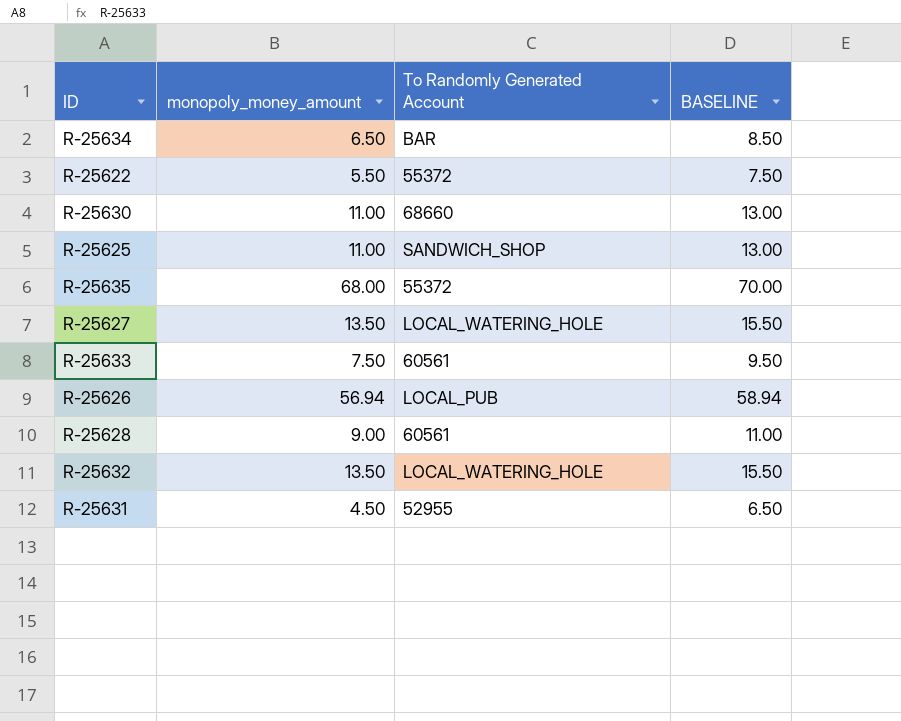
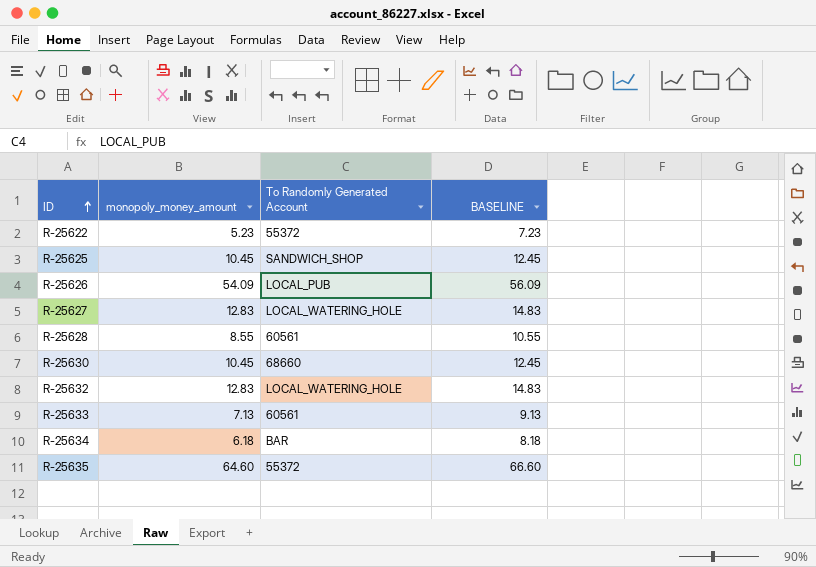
row order: none -> ID ascending
row R-25631: 4.50 | 52955 | 6.50 -> none
R-25622 | monopoly_money_amount: 5.50 -> 5.23
R-25622 | BASELINE: 7.50 -> 7.23
R-25625 | monopoly_money_amount: 11.00 -> 10.45
R-25625 | BASELINE: 13.00 -> 12.45
R-25626 | monopoly_money_amount: 56.94 -> 54.09
R-25626 | BASELINE: 58.94 -> 56.09
R-25627 | monopoly_money_amount: 13.50 -> 12.83
R-25627 | BASELINE: 15.50 -> 14.83
R-25628 | monopoly_money_amount: 9.00 -> 8.55
R-25628 | BASELINE: 11.00 -> 10.55
R-25630 | monopoly_money_amount: 11.00 -> 10.45
R-25630 | BASELINE: 13.00 -> 12.45
R-25632 | monopoly_money_amount: 13.50 -> 12.83
R-25632 | BASELINE: 15.50 -> 14.83
R-25633 | monopoly_money_amount: 7.50 -> 7.13
R-25633 | BASELINE: 9.50 -> 9.13
R-25634 | monopoly_money_amount: 6.50 -> 6.18
R-25634 | BASELINE: 8.50 -> 8.18
R-25635 | monopoly_money_amount: 68.00 -> 64.60
R-25635 | BASELINE: 70.00 -> 66.60

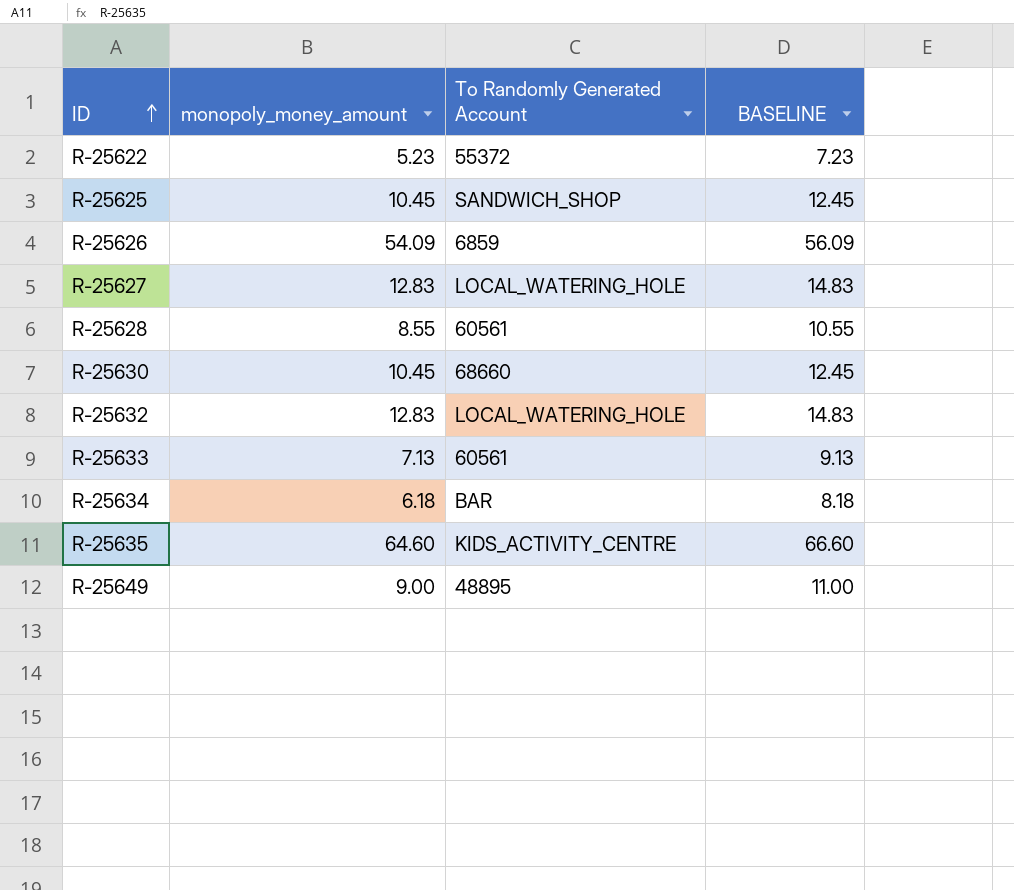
R-25626 | To Randomly Generated Account: LOCAL_PUB -> 6859
R-25635 | To Randomly Generated Account: 55372 -> KIDS_ACTIVITY_CENTRE
row R-25649: none -> 9.00 | 48895 | 11.00

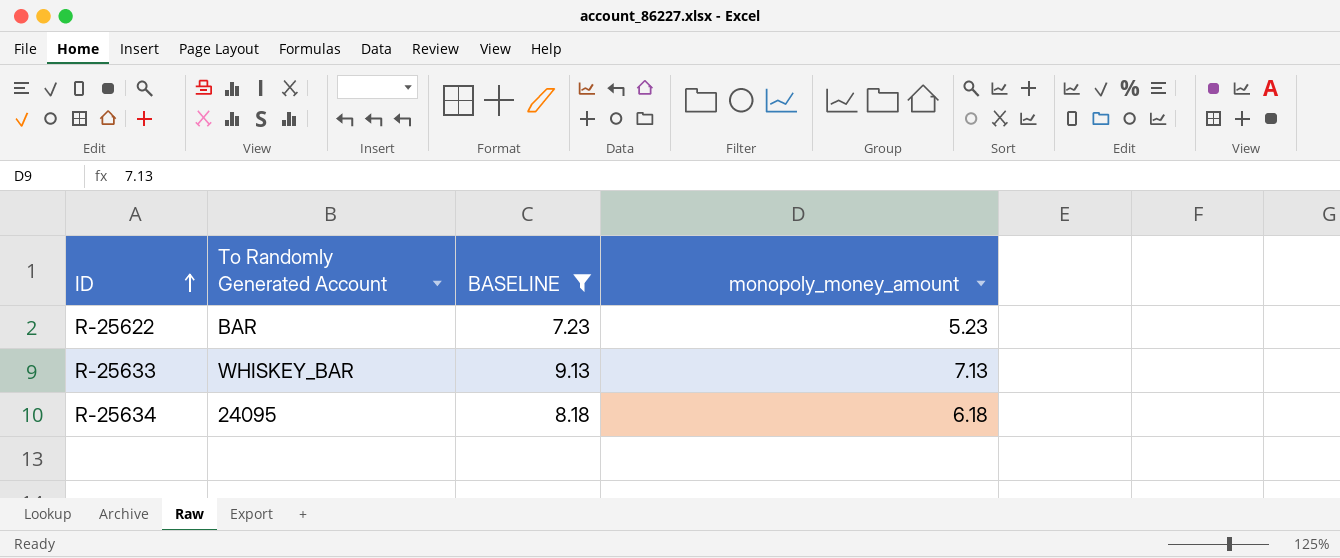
filter: none -> BASELINE <= 9.13
column monopoly_money_amount | position: 2 -> 4
R-25622 | To Randomly Generated Account: 55372 -> BAR
R-25633 | To Randomly Generated Account: 60561 -> WHISKEY_BAR
R-25634 | To Randomly Generated Account: BAR -> 24095

